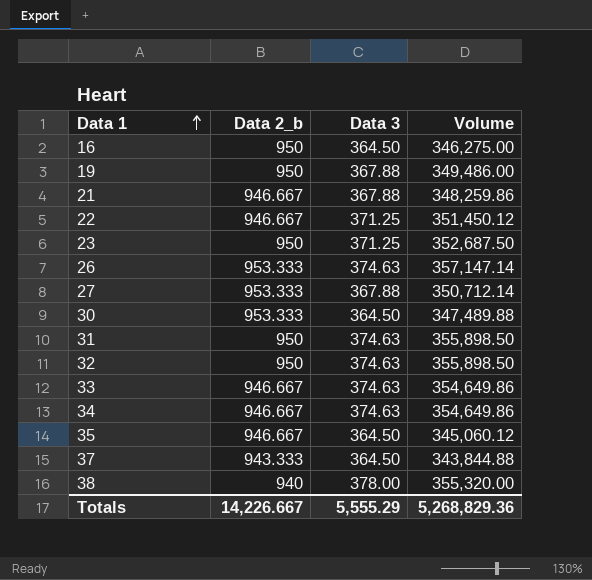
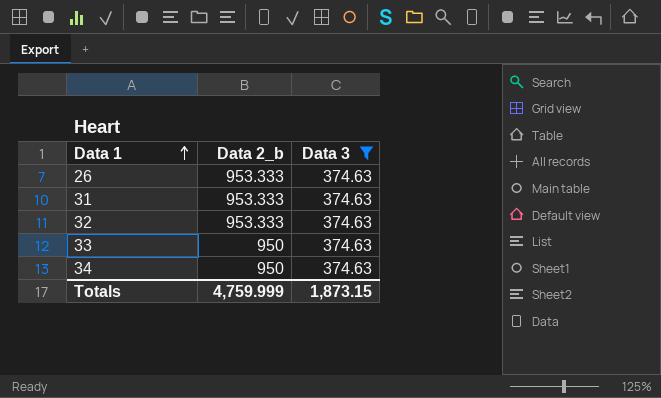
filter: none -> Data 3 = 374.63
column Volume | formula: [Data 2_b] * [Data 3] -> none
31 | Data 2_b: 950 -> 953.333
32 | Data 2_b: 950 -> 953.333
33 | Data 2_b: 946.667 -> 950
34 | Data 2_b: 946.667 -> 950
Totals | Data 2_b: 14,226.667 -> 4,759.999
Totals | Data 3: 5,555.29 -> 1,873.15

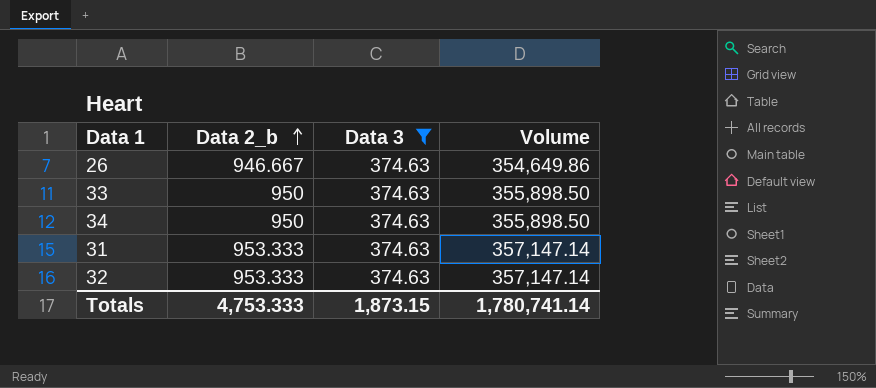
row order: Data 1 ascending -> Data 2_b ascending
column Volume | formula: none -> [Data 2_b] * [Data 3]
26 | Data 2_b: 953.333 -> 946.667
Totals | Data 2_b: 4,759.999 -> 4,753.333

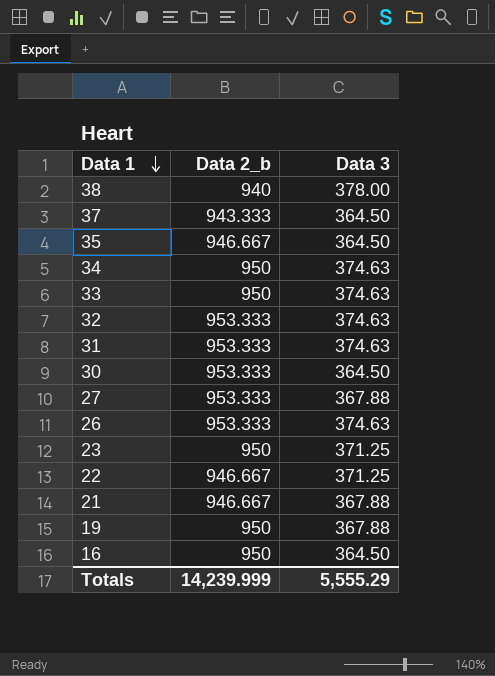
filter: Data 3 = 374.63 -> none
row order: Data 2_b ascending -> Data 1 descending
column Volume | formula: [Data 2_b] * [Data 3] -> none
26 | Data 2_b: 946.667 -> 953.333
Totals | Data 2_b: 4,753.333 -> 14,239.999
Totals | Data 3: 1,873.15 -> 5,555.29

